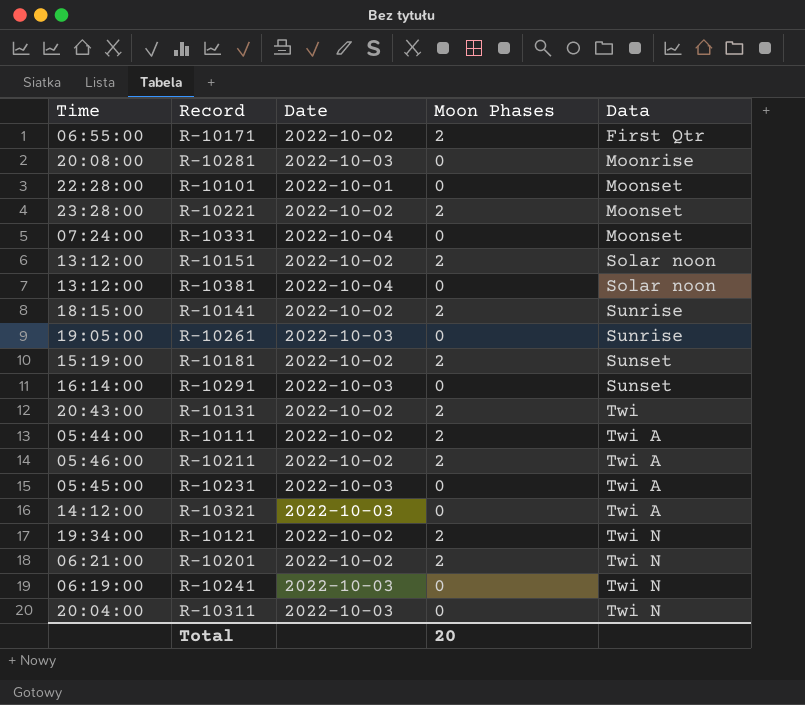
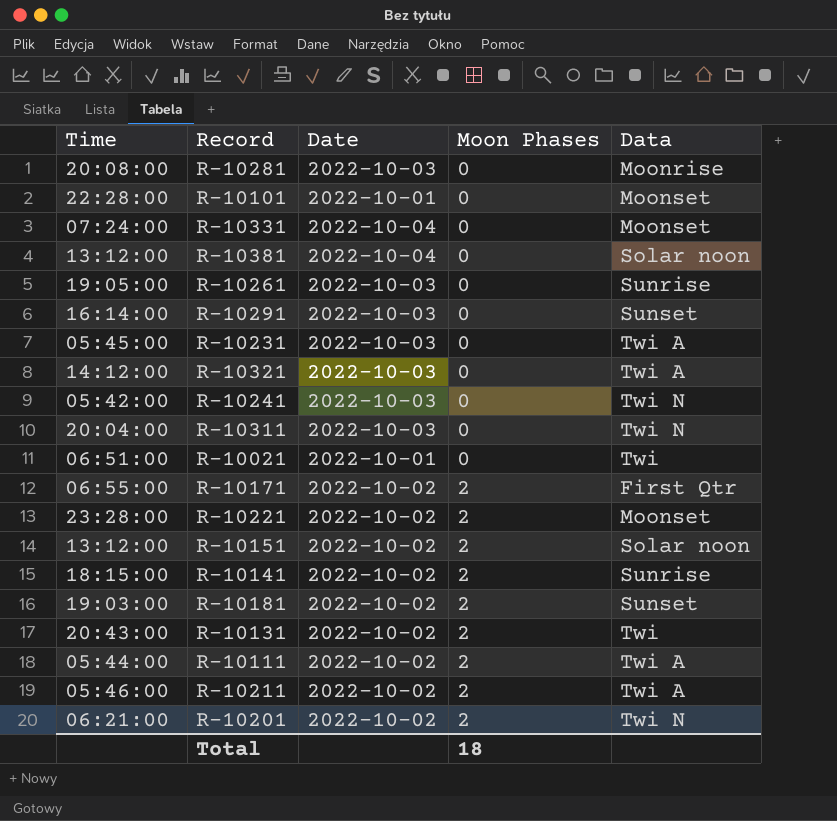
row order: Data ascending -> Moon Phases ascending
row R-10121: 19:34:00 | 2022-10-02 | 2 | Twi N -> none
R-10241 | Time: 06:19:00 -> 05:42:00
row R-10021: none -> 06:51:00 | 2022-10-01 | 0 | Twi
R-10181 | Time: 15:19:00 -> 19:03:00
Total | Moon Phases: 20 -> 18

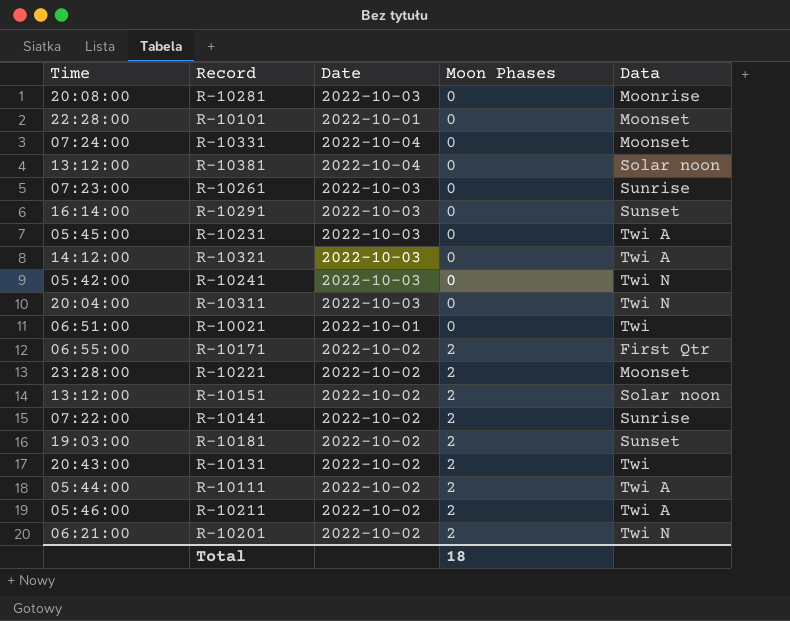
R-10261 | Time: 19:05:00 -> 07:23:00
R-10141 | Time: 18:15:00 -> 07:22:00

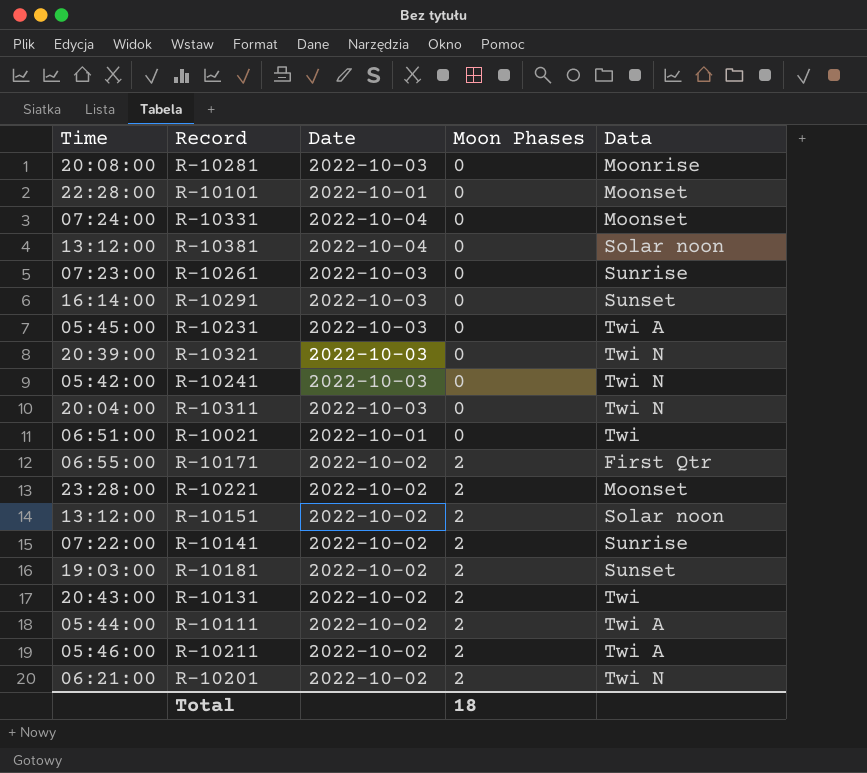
R-10321 | Time: 14:12:00 -> 20:39:00
R-10321 | Data: Twi A -> Twi N

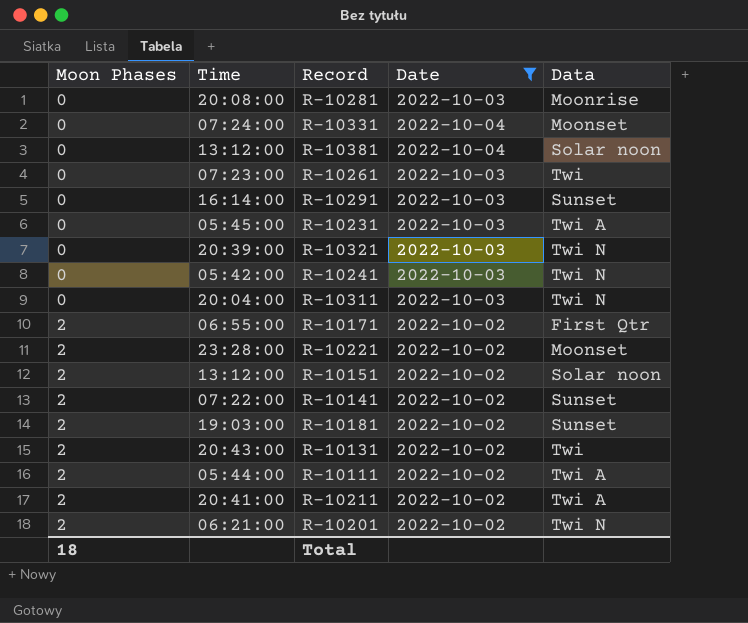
filter: none -> Date != 2022-10-01
column Moon Phases | position: 4 -> 1
R-10261 | Data: Sunrise -> Twi
R-10141 | Data: Sunrise -> Sunset
R-10211 | Time: 05:46:00 -> 20:41:00

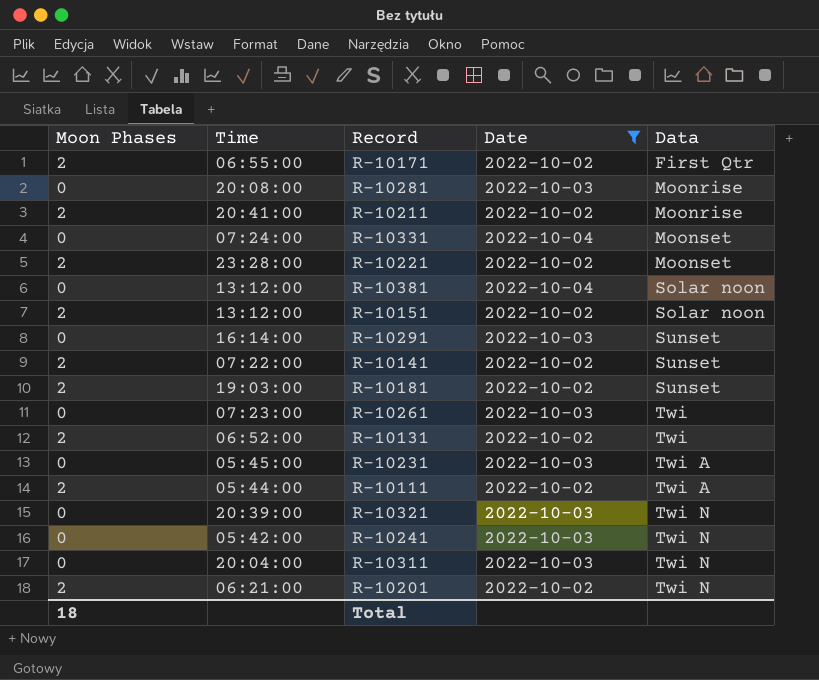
row order: Moon Phases ascending -> Data ascending
R-10211 | Data: Twi A -> Moonrise
R-10131 | Time: 20:43:00 -> 06:52:00

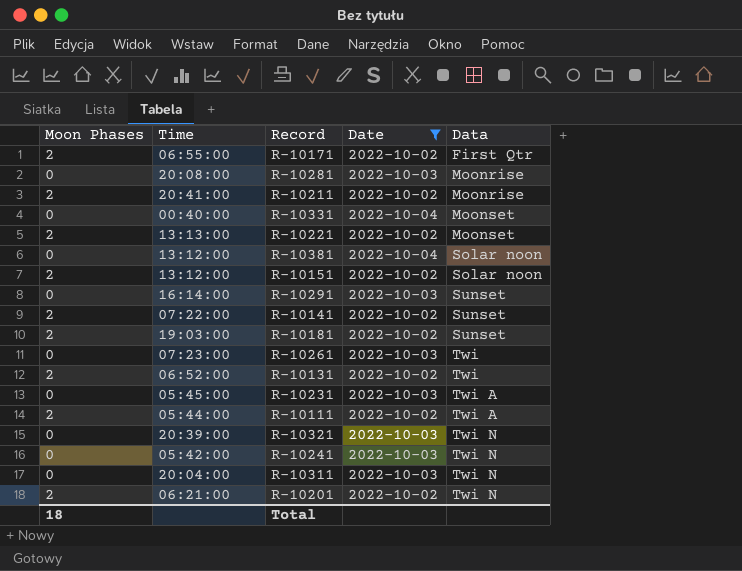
R-10331 | Time: 07:24:00 -> 00:40:00
R-10221 | Time: 23:28:00 -> 13:13:00

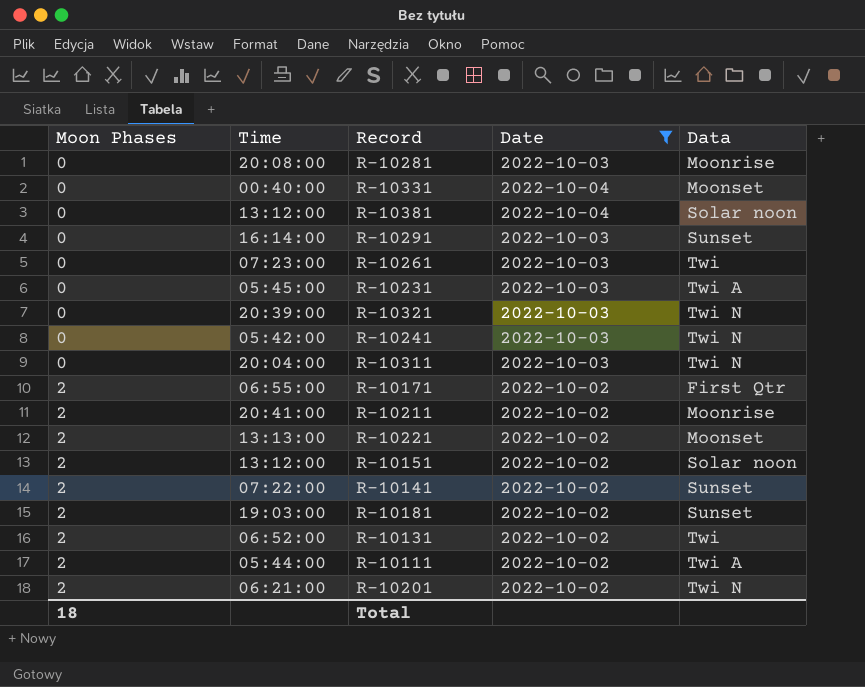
row order: Data ascending -> Moon Phases ascending

